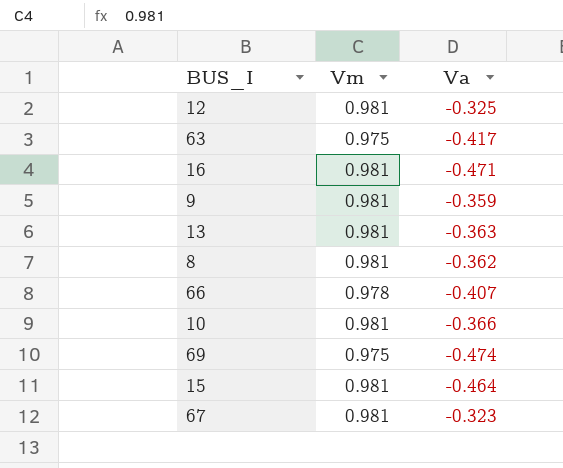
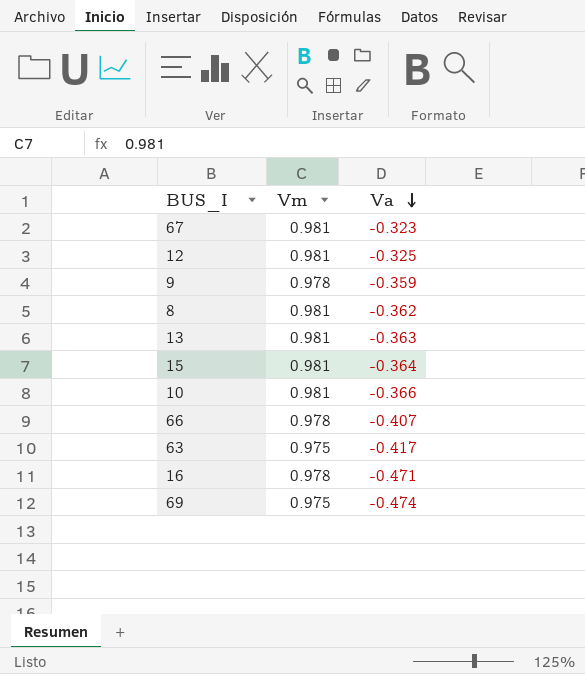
row order: none -> Va descending
9 | Vm: 0.981 -> 0.978
15 | Va: -0.464 -> -0.364
16 | Vm: 0.981 -> 0.978

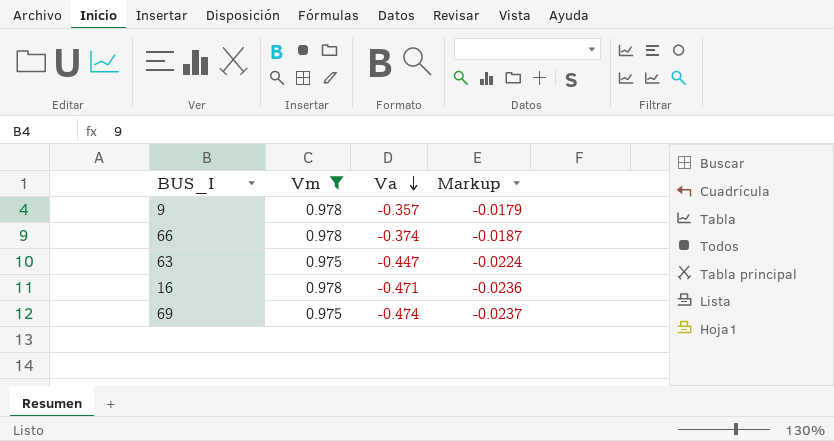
filter: none -> Vm != 0.981
column Markup | formula: none -> [Va] * 0.05
9 | Va: -0.359 -> -0.357
66 | Va: -0.407 -> -0.374
63 | Va: -0.417 -> -0.447

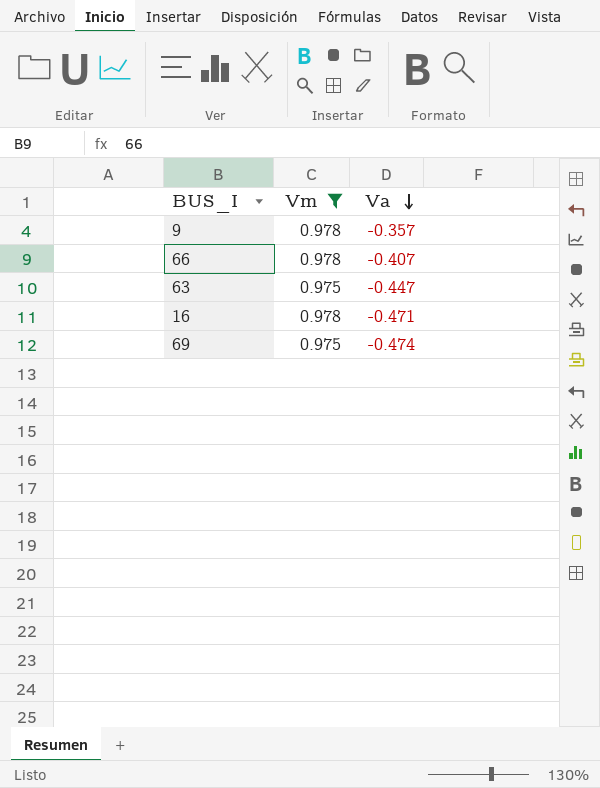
column Markup | formula: [Va] * 0.05 -> none
66 | Va: -0.374 -> -0.407

